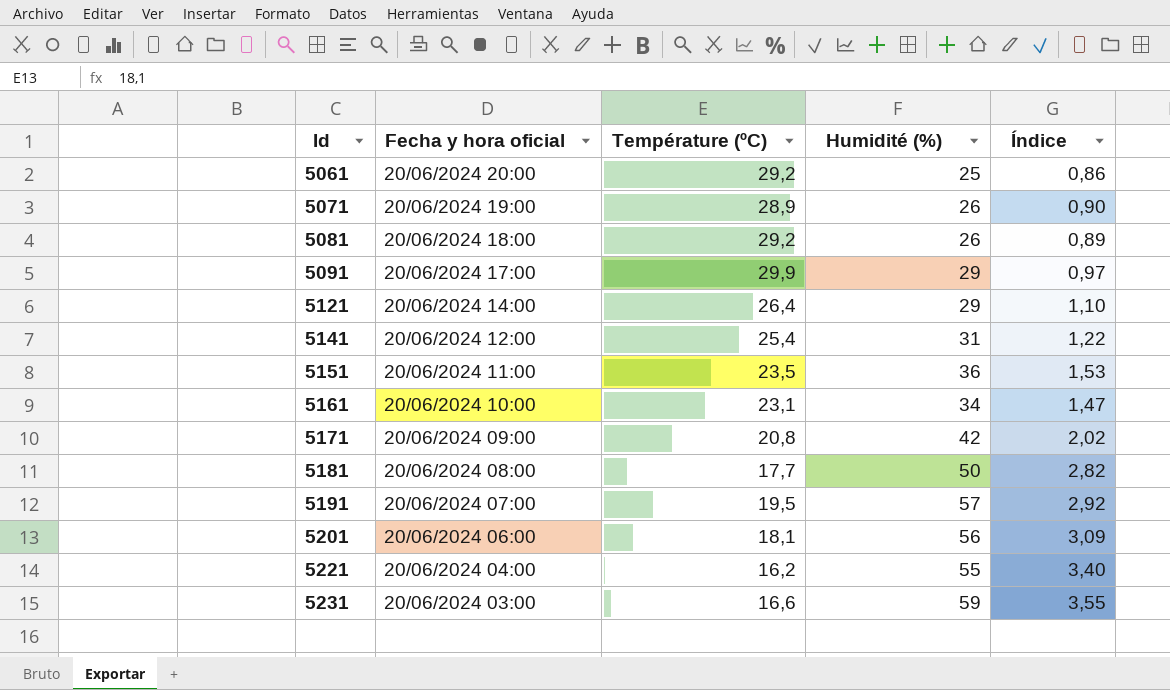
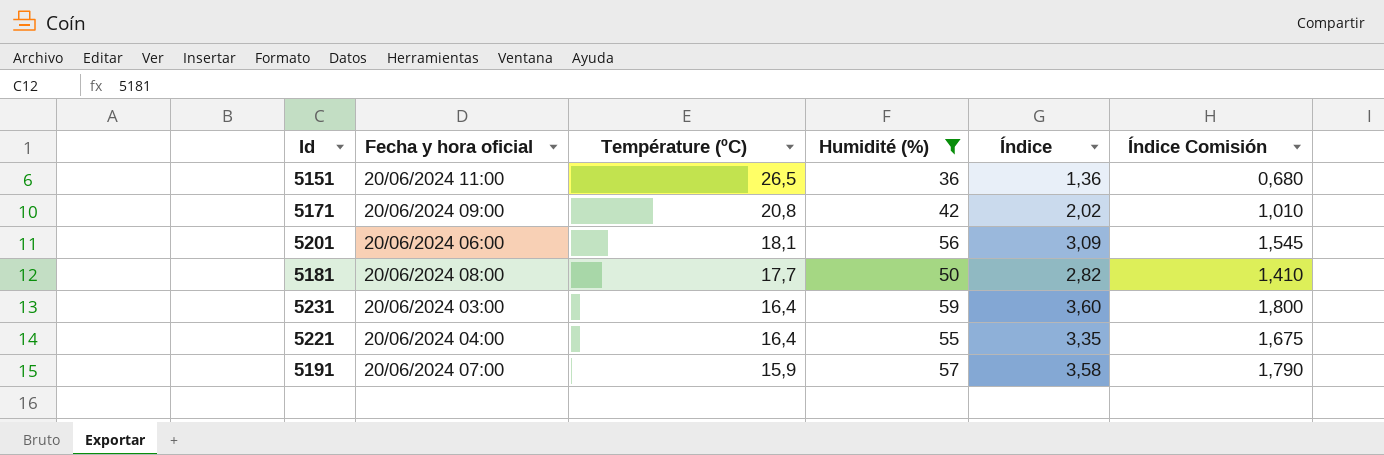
filter: none -> Humidité (%) >= 36
row order: Id ascending -> Température (ºC) descending
column Índice Comisión | formula: none -> [Índice] * 0,5
5151 | Température (ºC): 23,5 -> 26,5
5151 | Índice: 1,53 -> 1,36
5231 | Température (ºC): 16,6 -> 16,4
5231 | Índice: 3,55 -> 3,60
5221 | Température (ºC): 16,2 -> 16,4
5221 | Índice: 3,40 -> 3,35
5191 | Température (ºC): 19,5 -> 15,9
5191 | Índice: 2,92 -> 3,58

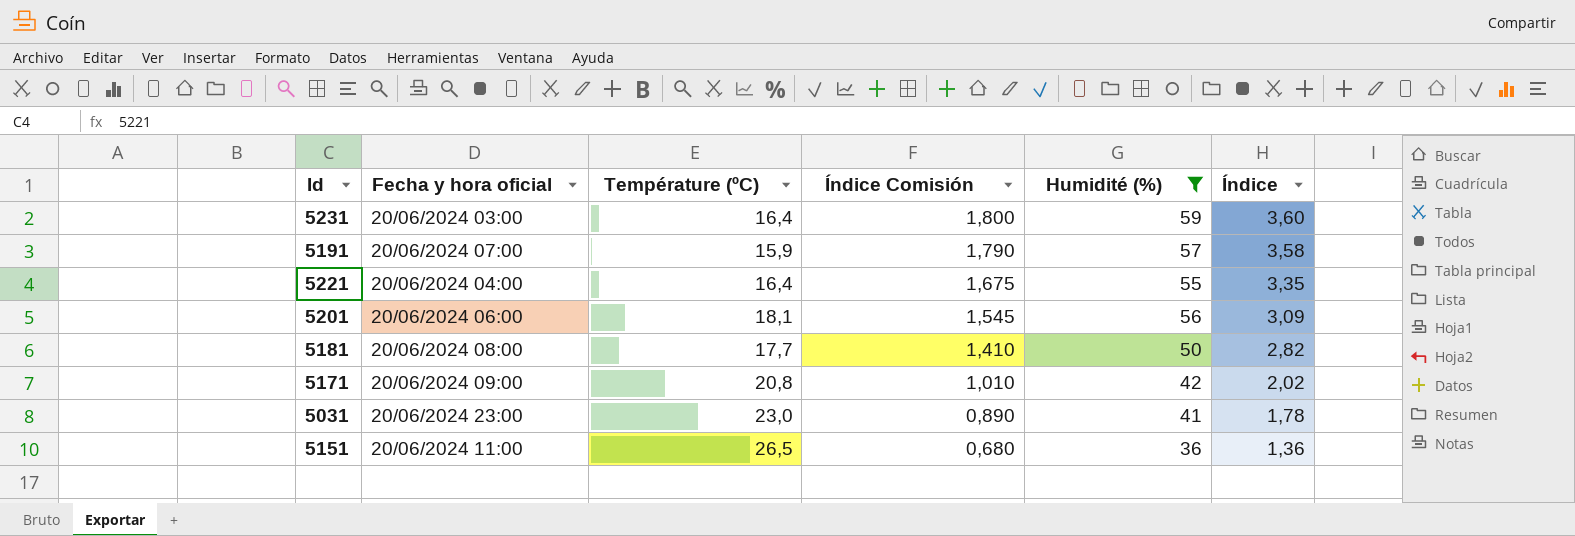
row order: Température (ºC) descending -> Índice Comisión descending
column Índice Comisión | position: 6 -> 4
row 5031: none -> 20/06/2024 23:00 | 23,0 | 0,890 | 41 | 1,78

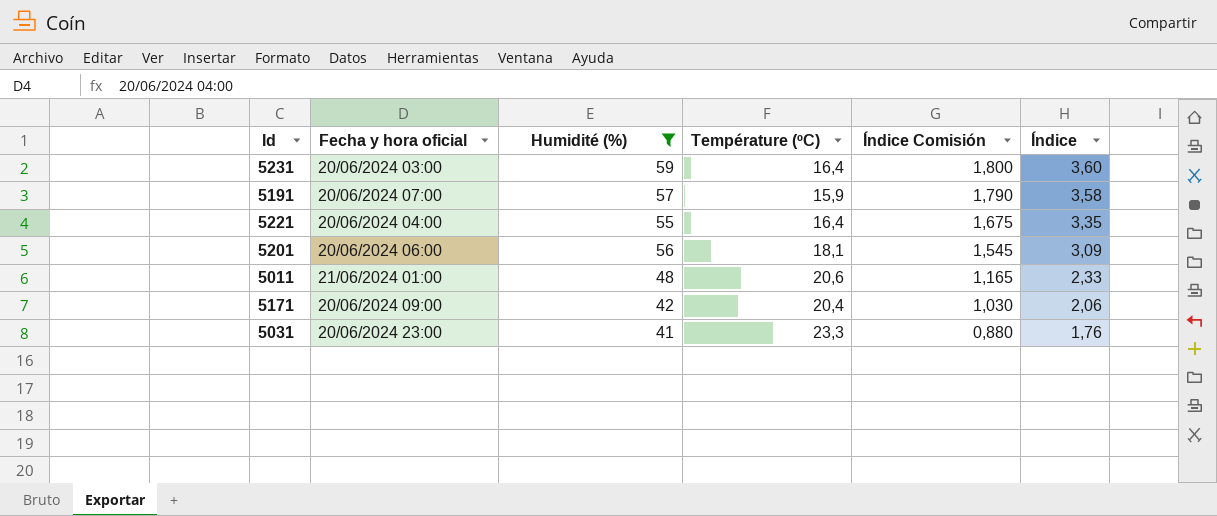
column Humidité (%) | position: 5 -> 3
row 5181: 20/06/2024 08:00 | 17,7 | 1,410 | 50 | 2,82 -> none
row 5151: 20/06/2024 11:00 | 26,5 | 0,680 | 36 | 1,36 -> none
row 5011: none -> 21/06/2024 01:00 | 48 | 20,6 | 1,165 | 2,33
5171 | Température (ºC): 20,8 -> 20,4
5171 | Índice Comisión: 1,010 -> 1,030
5171 | Índice: 2,02 -> 2,06
5031 | Température (ºC): 23,0 -> 23,3
5031 | Índice Comisión: 0,890 -> 0,880
5031 | Índice: 1,78 -> 1,76

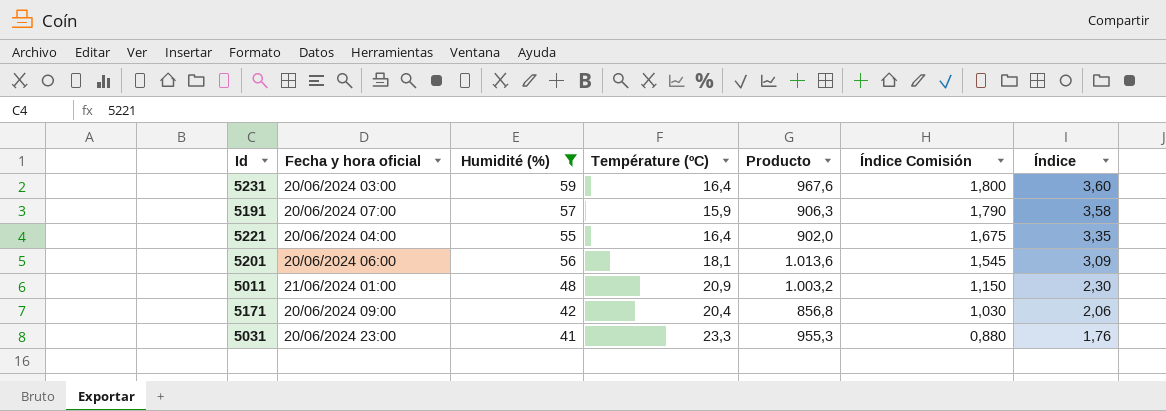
column Producto | formula: none -> [Humidité (%)] * [Température (ºC)]
5011 | Température (ºC): 20,6 -> 20,9
5011 | Índice Comisión: 1,165 -> 1,150
5011 | Índice: 2,33 -> 2,30

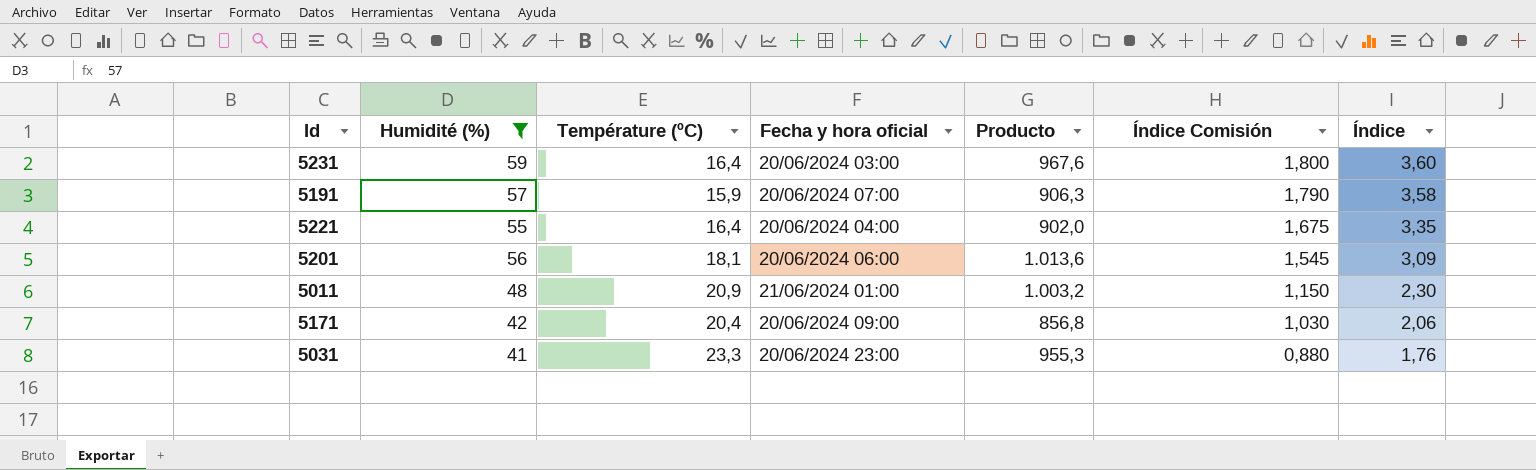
column Fecha y hora oficial | position: 2 -> 4

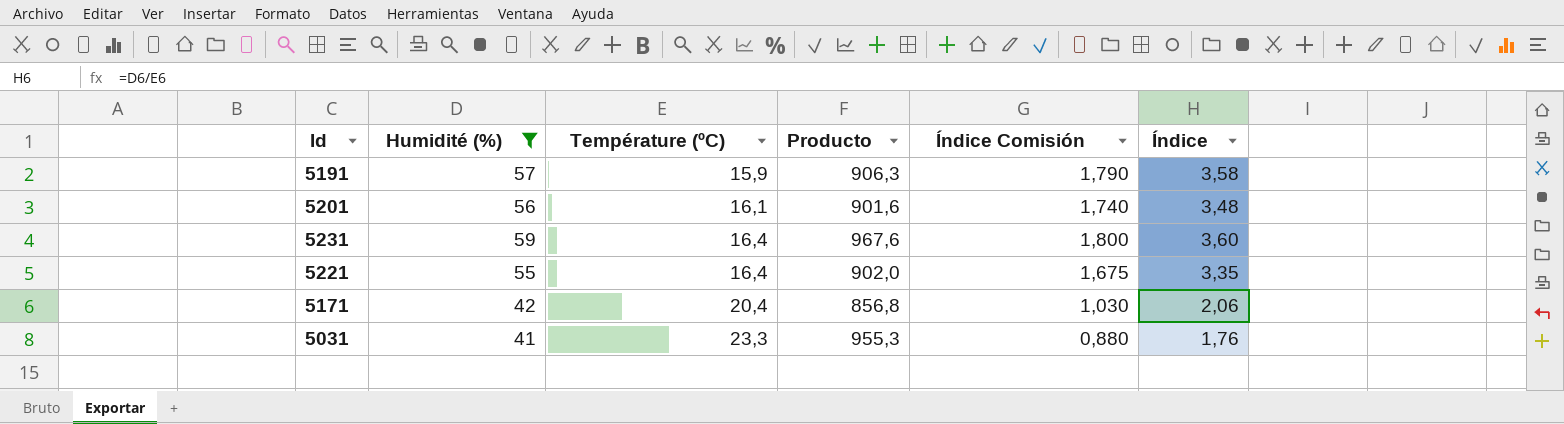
row order: Índice Comisión descending -> Température (ºC) ascending
column Fecha y hora oficial | position: 4 -> none
row 5011: 48 | 20,9 | 21/06/2024 01:00 | 1.003,2 | 1,150 | 2,30 -> none
5201 | Température (ºC): 18,1 -> 16,1
5201 | Producto: 1.013,6 -> 901,6
5201 | Índice Comisión: 1,545 -> 1,740
5201 | Índice: 3,09 -> 3,48

